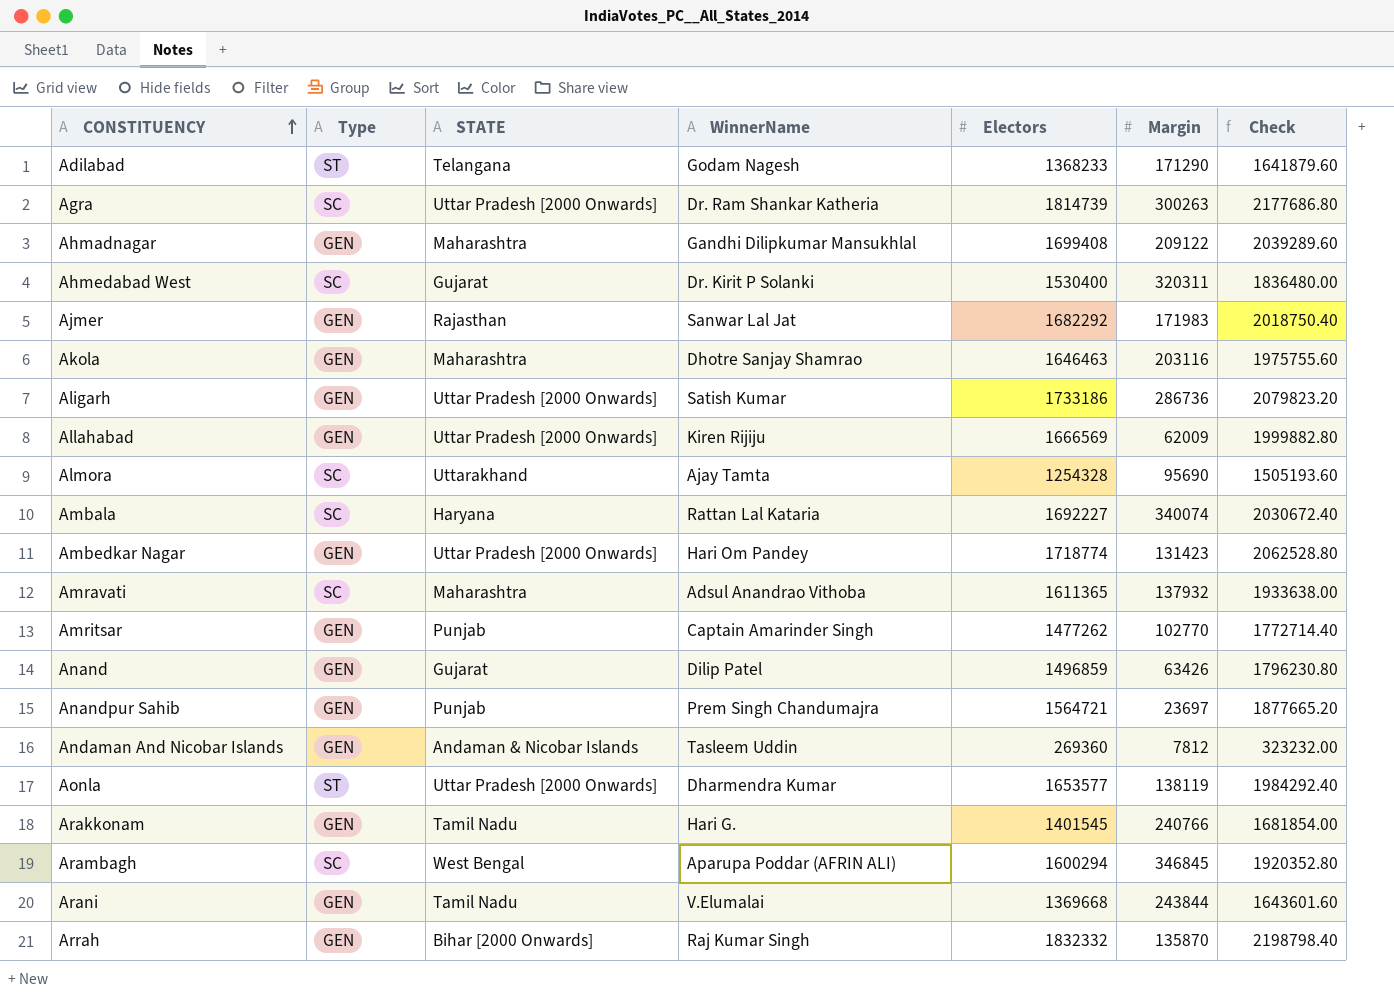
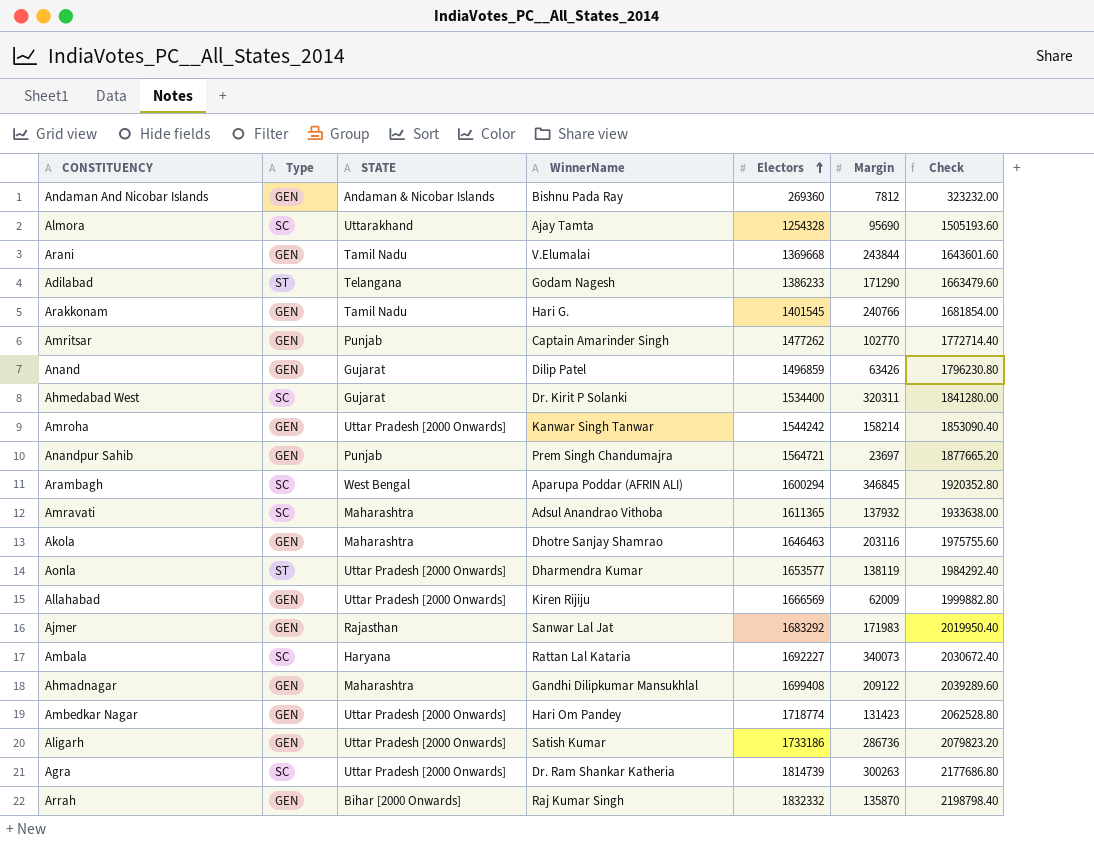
row order: CONSTITUENCY ascending -> Electors ascending
Andaman And Nicobar Islands | WinnerName: Tasleem Uddin -> Bishnu Pada Ray
Adilabad | Electors: 1368233 -> 1386233
Adilabad | Check: 1641879.60 -> 1663479.60
Ahmedabad West | Electors: 1530400 -> 1534400
Ahmedabad West | Check: 1836480.00 -> 1841280.00
row Amroha: none -> GEN | Uttar Pradesh [2000 Onwards] | Kanwar Singh Tanwar | 1544242 | 158214 | 1853090.40
Ajmer | Electors: 1682292 -> 1683292
Ajmer | Check: 2018750.40 -> 2019950.40
Ambala | Margin: 340074 -> 340073

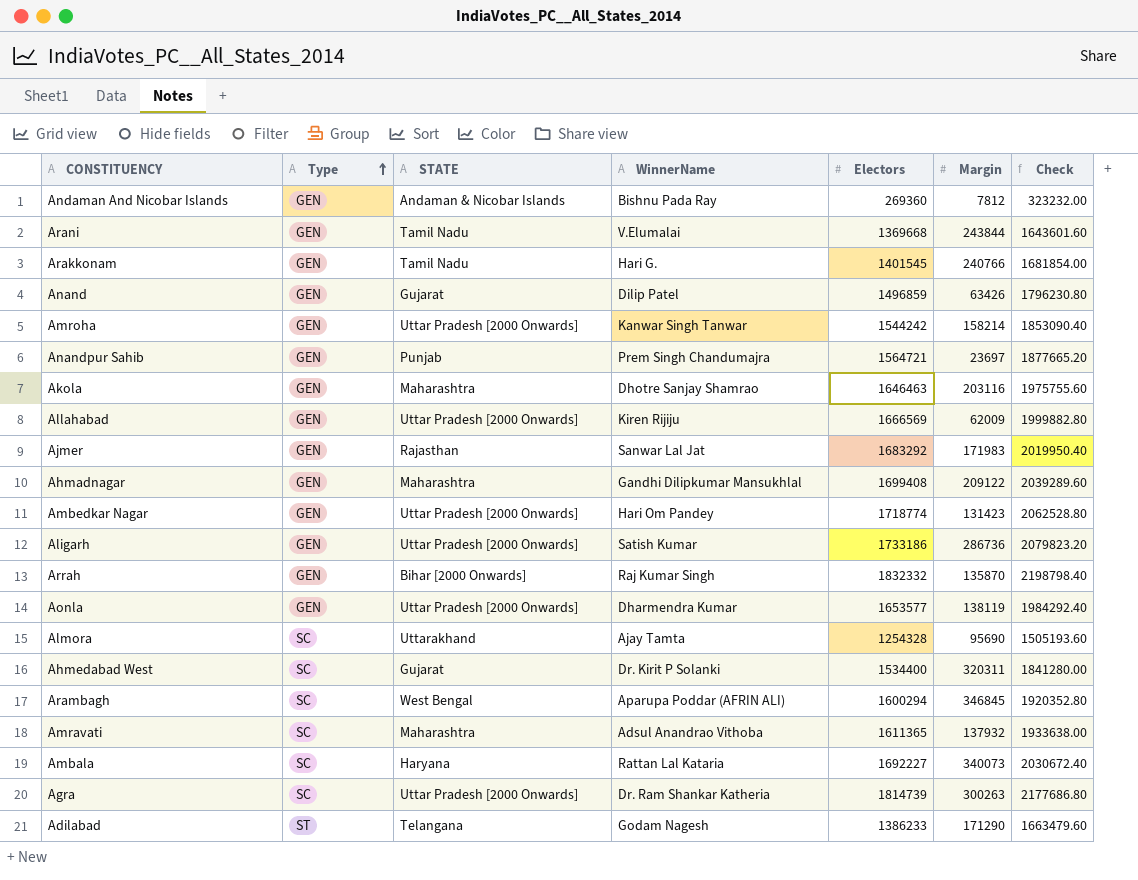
row order: Electors ascending -> Type ascending
row Amritsar: GEN | Punjab | Captain Amarinder Singh | 1477262 | 102770 | 1772714.40 -> none
Aonla | Type: ST -> GEN

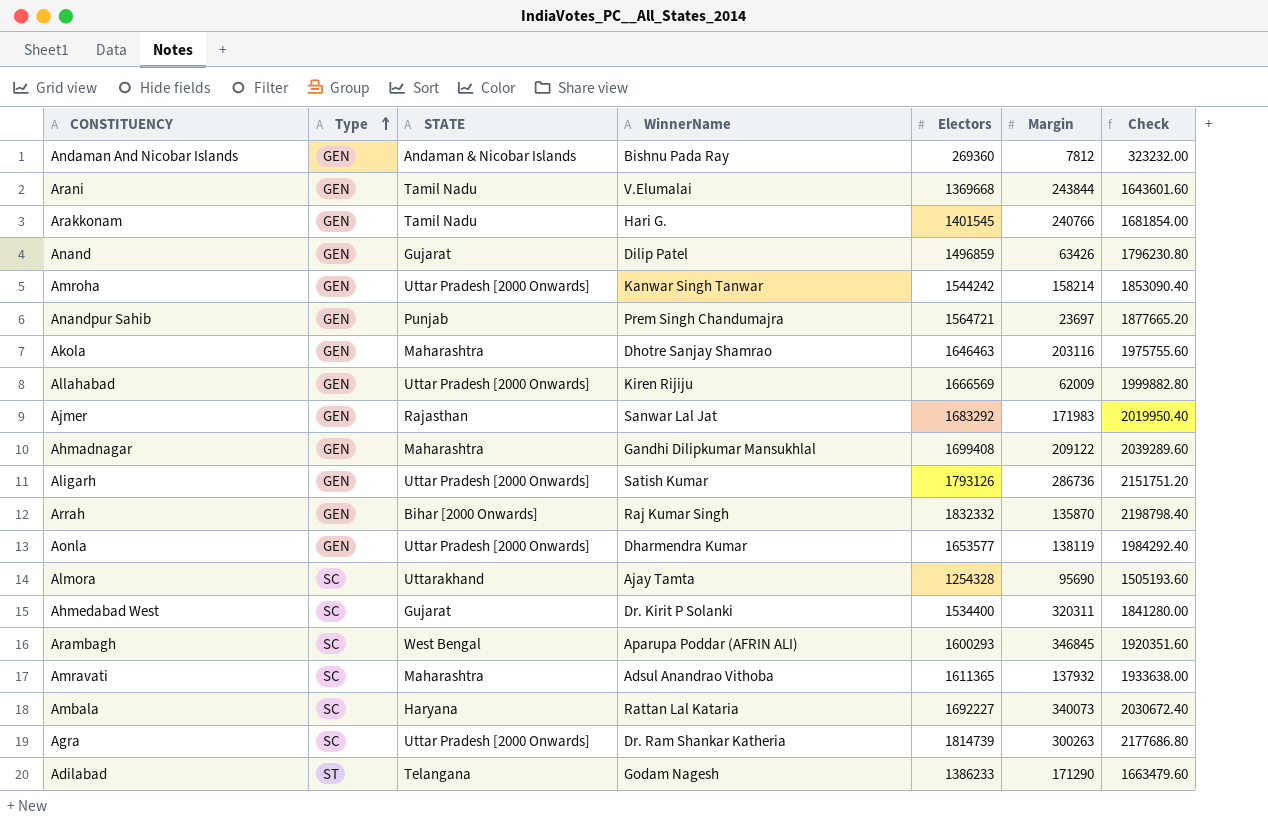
row Ambedkar Nagar: GEN | Uttar Pradesh [2000 Onwards] | Hari Om Pandey | 1718774 | 131423 | 2062528.80 -> none
Aligarh | Electors: 1733186 -> 1793126
Aligarh | Check: 2079823.20 -> 2151751.20
Arambagh | Electors: 1600294 -> 1600293
Arambagh | Check: 1920352.80 -> 1920351.60

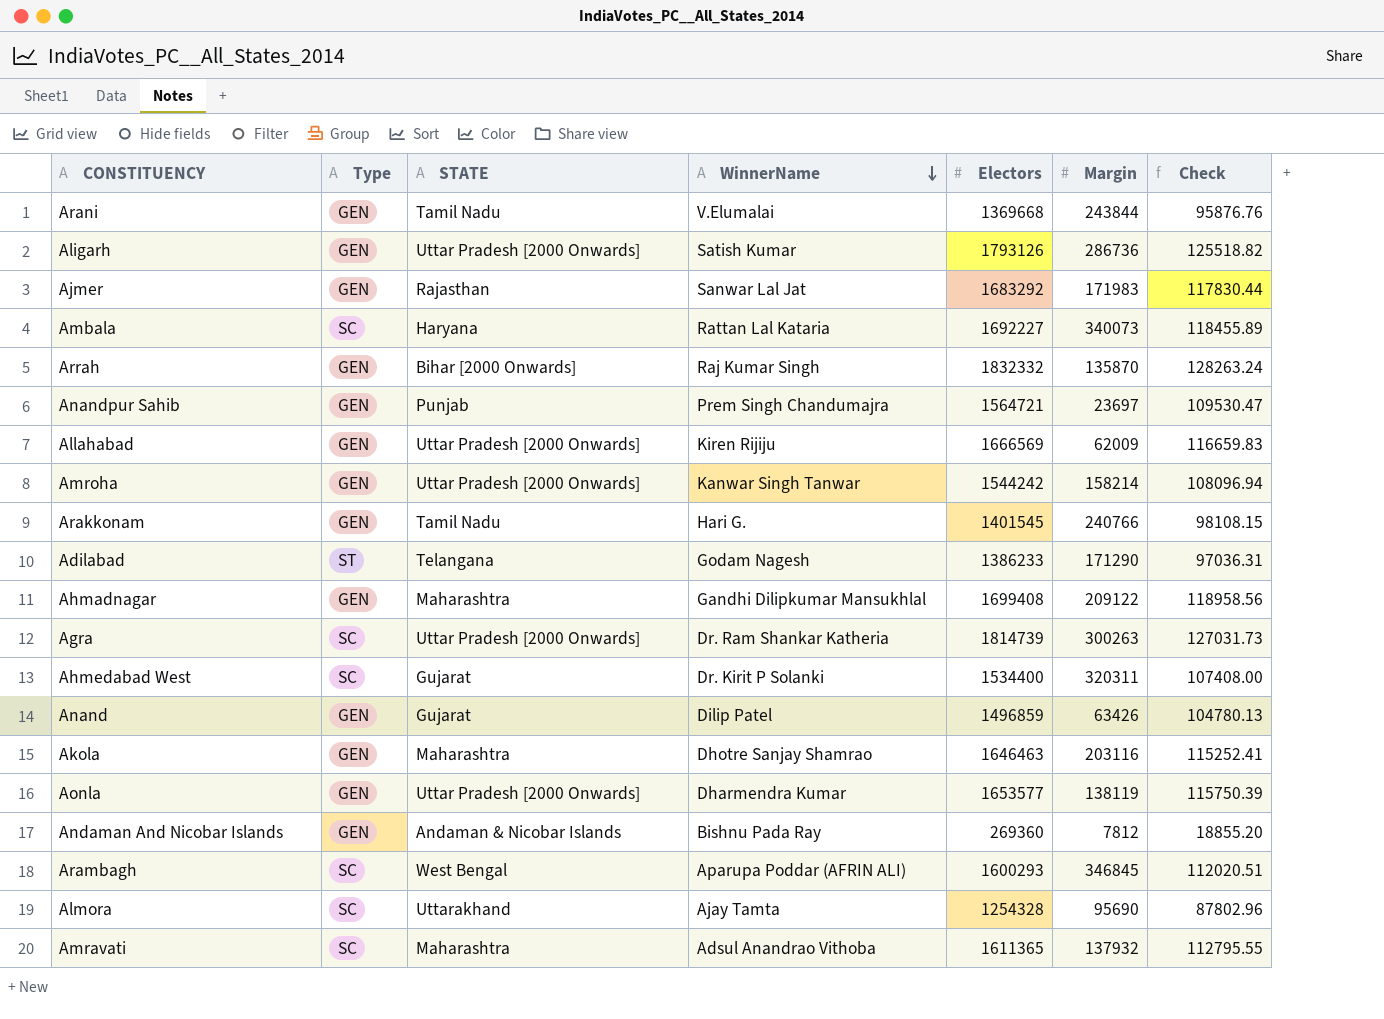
row order: Type ascending -> WinnerName descending
column Check | formula: [Electors] * 1.2 -> [Electors] * 0.07

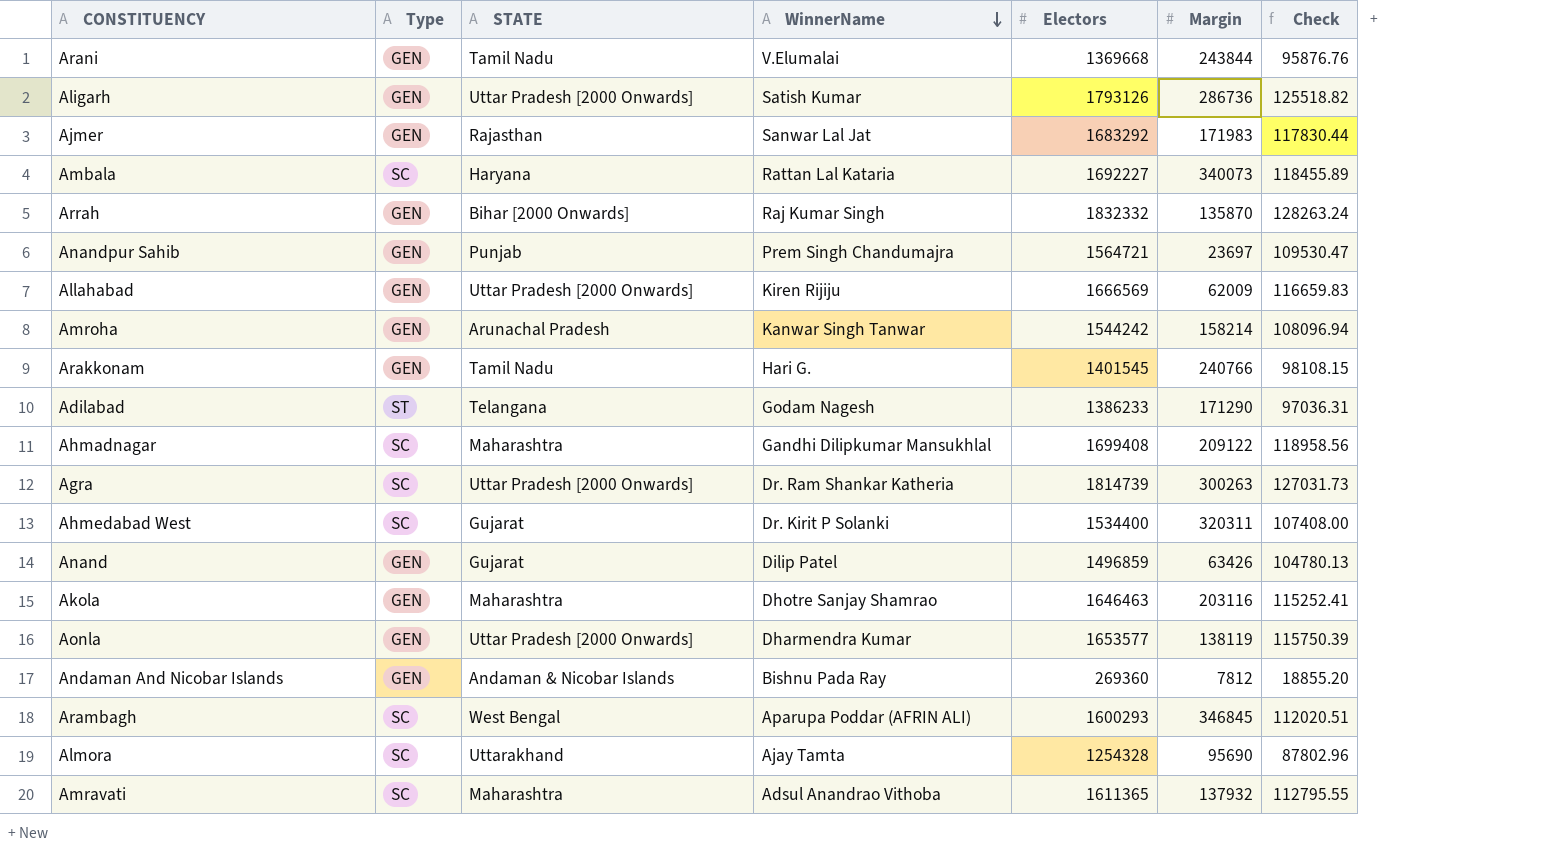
Amroha | STATE: Uttar Pradesh [2000 Onwards] -> Arunachal Pradesh
Ahmadnagar | Type: GEN -> SC

